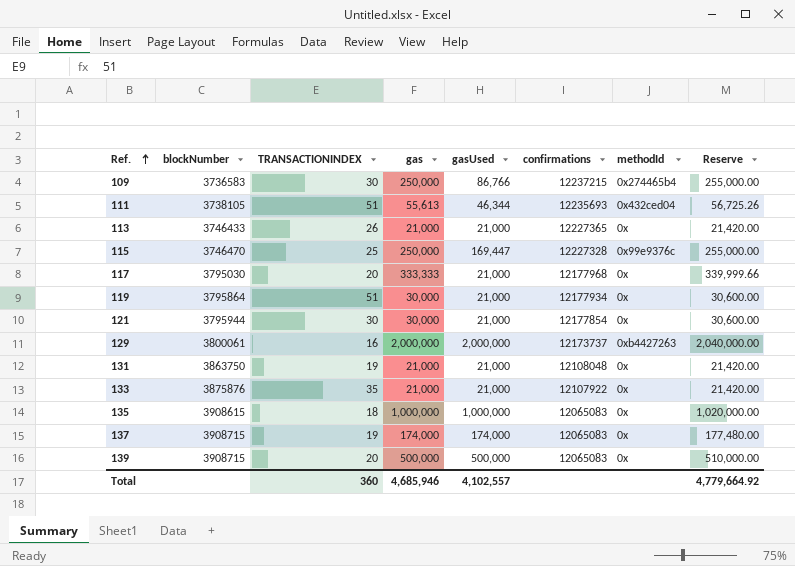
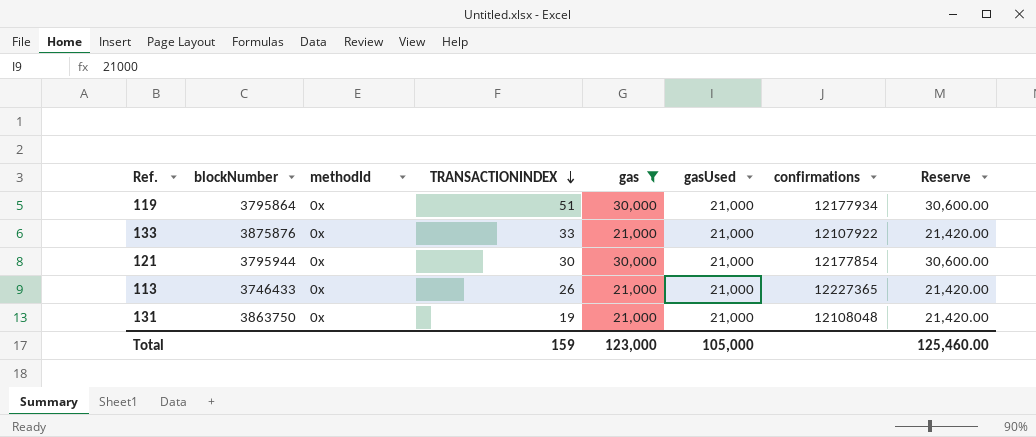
filter: none -> gas <= 30,000
row order: Ref. ascending -> TRANSACTIONINDEX descending
column methodId | position: 7 -> 3
133 | TRANSACTIONINDEX: 35 -> 33
Total | TRANSACTIONINDEX: 360 -> 159
Total | gas: 4,685,946 -> 123,000
Total | gasUsed: 4,102,557 -> 105,000
Total | Reserve: 4,779,664.92 -> 125,460.00

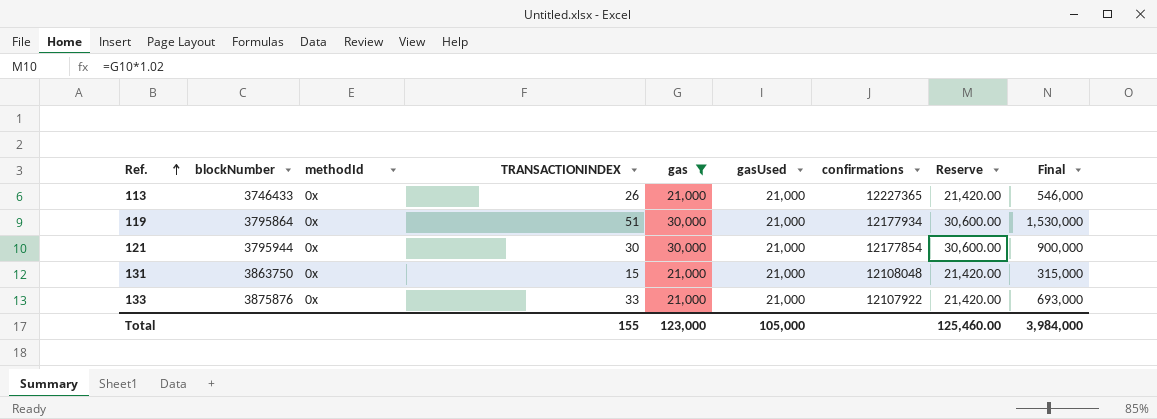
row order: TRANSACTIONINDEX descending -> Ref. ascending
column Final | formula: none -> [TRANSACTIONINDEX] * [gas]
131 | TRANSACTIONINDEX: 19 -> 15
Total | TRANSACTIONINDEX: 159 -> 155

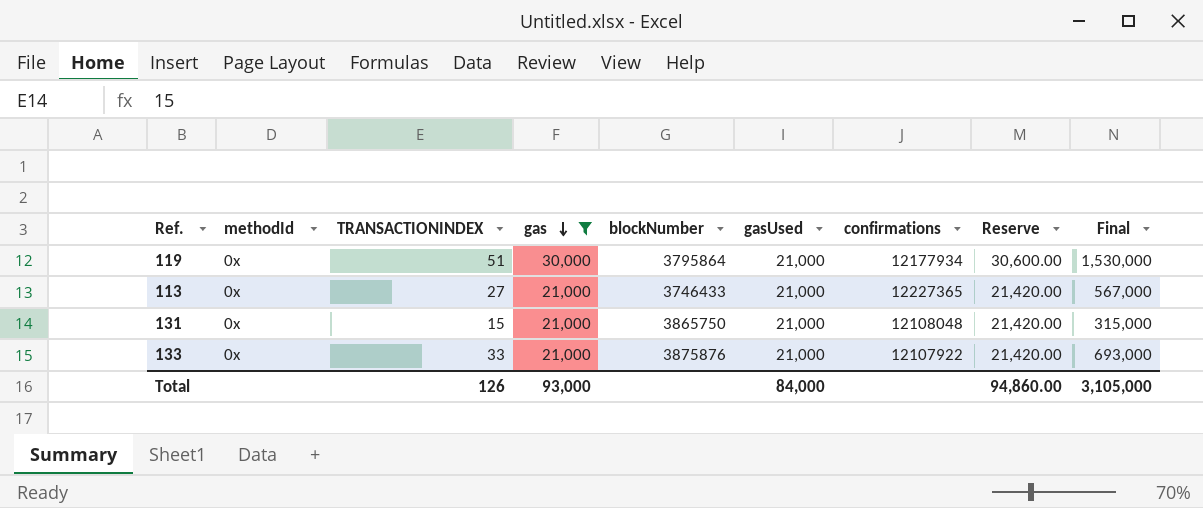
row order: Ref. ascending -> gas descending
column blockNumber | position: 2 -> 5
row 121: 3795944 | 0x | 30 | 30,000 | 21,000 | 12177854 | 30,600.00 | 900,000 -> none
113 | TRANSACTIONINDEX: 26 -> 27
113 | Final: 546,000 -> 567,000
131 | blockNumber: 3863750 -> 3865750
Total | TRANSACTIONINDEX: 155 -> 126
Total | gas: 123,000 -> 93,000
Total | gasUsed: 105,000 -> 84,000
Total | Reserve: 125,460.00 -> 94,860.00
Total | Final: 3,984,000 -> 3,105,000

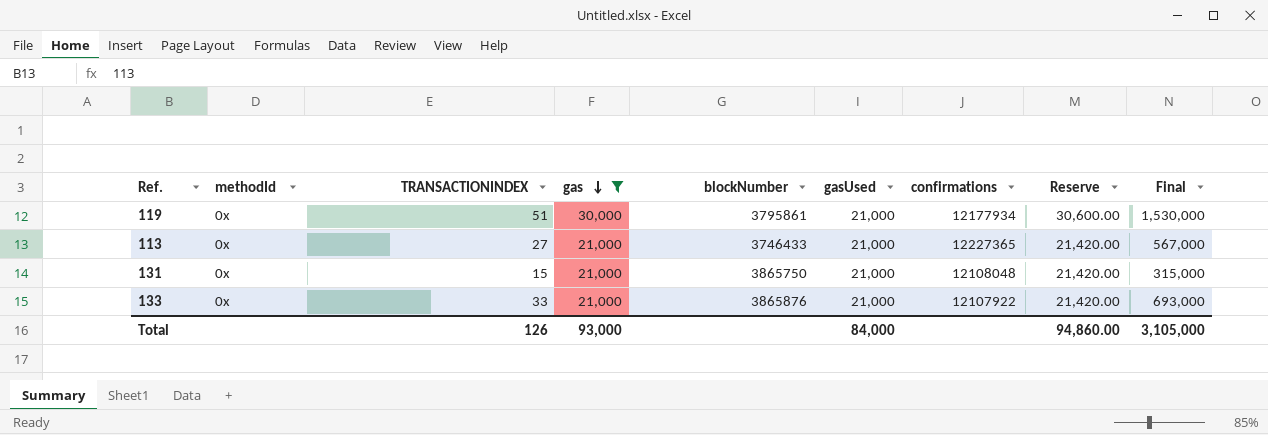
119 | blockNumber: 3795864 -> 3795861
133 | blockNumber: 3875876 -> 3865876

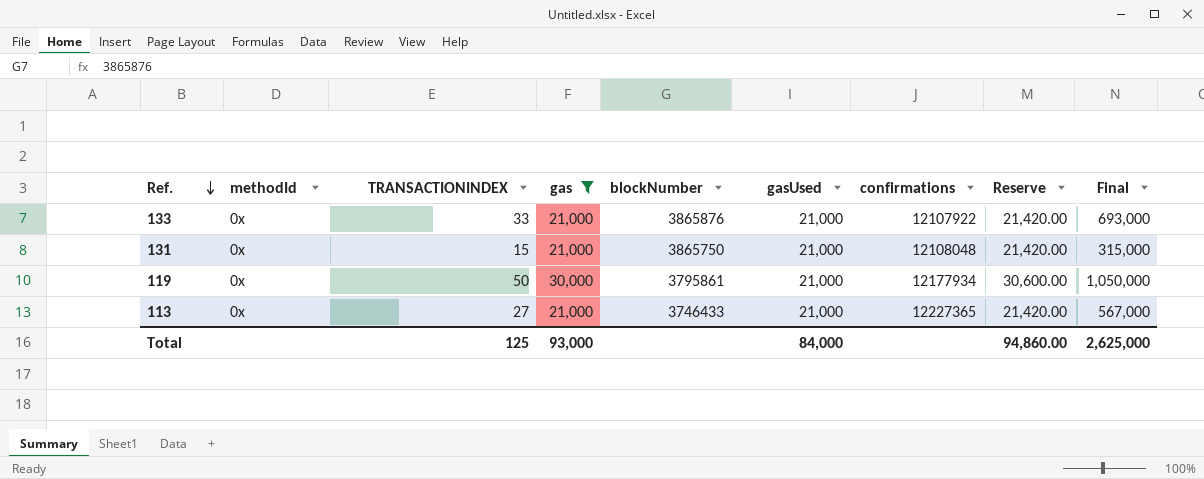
row order: gas descending -> Ref. descending
column Final | formula: [TRANSACTIONINDEX] * [gas] -> [TRANSACTIONINDEX] * [gasUsed]
119 | TRANSACTIONINDEX: 51 -> 50
Total | TRANSACTIONINDEX: 126 -> 125
Total | Final: 3,105,000 -> 2,625,000

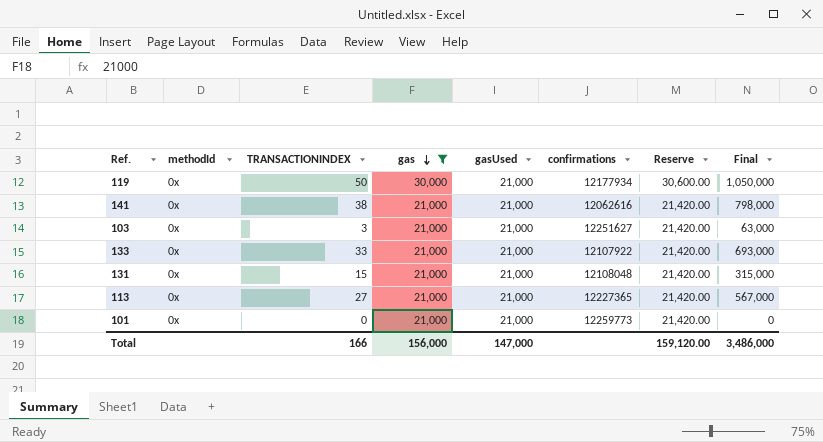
row order: Ref. descending -> gas descending
column blockNumber | position: 5 -> none
row 141: none -> 0x | 38 | 21,000 | 21,000 | 12062616 | 21,420.00 | 798,000
row 103: none -> 0x | 3 | 21,000 | 21,000 | 12251627 | 21,420.00 | 63,000
row 101: none -> 0x | 0 | 21,000 | 21,000 | 12259773 | 21,420.00 | 0
Total | TRANSACTIONINDEX: 125 -> 166
Total | gas: 93,000 -> 156,000
Total | gasUsed: 84,000 -> 147,000
Total | Reserve: 94,860.00 -> 159,120.00
Total | Final: 2,625,000 -> 3,486,000

